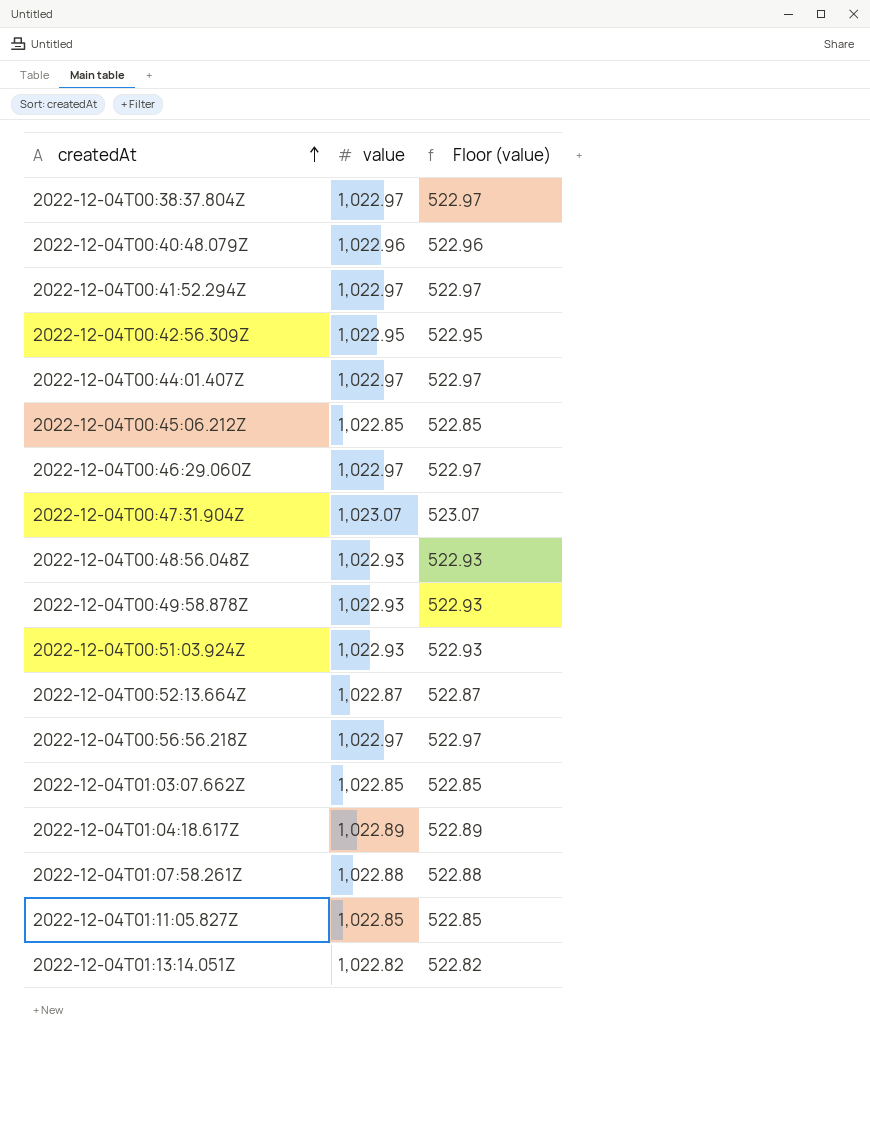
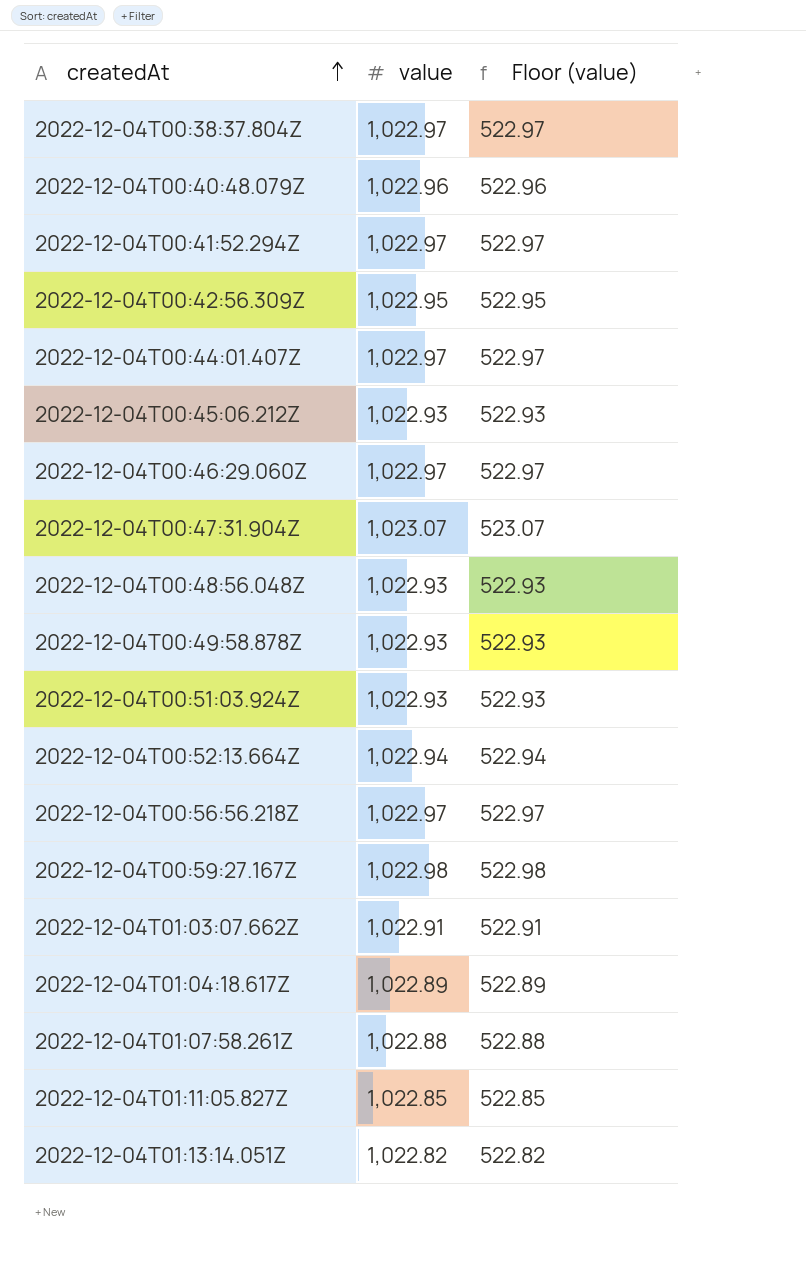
2022-12-04T00:45:06.212Z | value: 1,022.85 -> 1,022.93
2022-12-04T00:45:06.212Z | Floor (value): 522.85 -> 522.93
2022-12-04T00:52:13.664Z | value: 1,022.87 -> 1,022.94
2022-12-04T00:52:13.664Z | Floor (value): 522.87 -> 522.94
row 2022-12-04T00:59:27.167Z: none -> 1,022.98 | 522.98
2022-12-04T01:03:07.662Z | value: 1,022.85 -> 1,022.91
2022-12-04T01:03:07.662Z | Floor (value): 522.85 -> 522.91

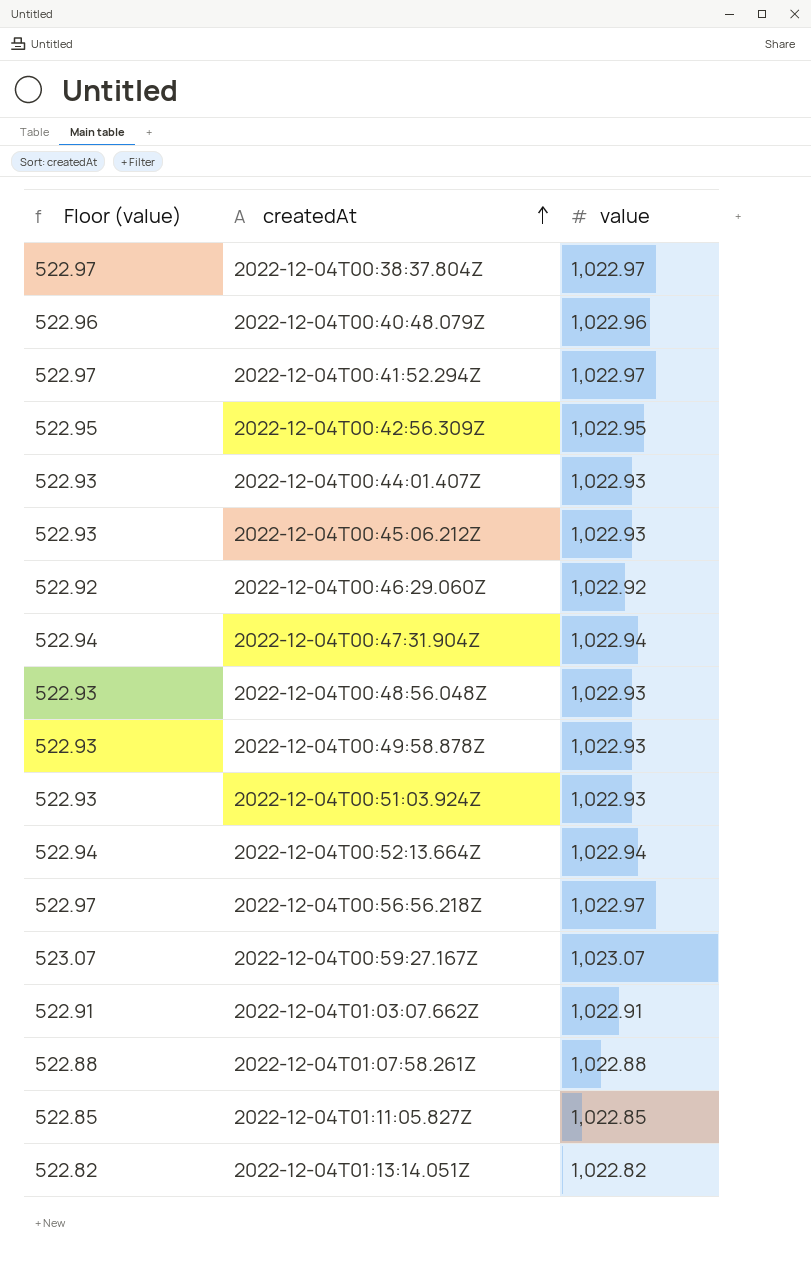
column Floor (value) | position: 3 -> 1
row 2022-12-04T01:04:18.617Z: 1,022.89 | 522.89 -> none
2022-12-04T00:44:01.407Z | Floor (value): 522.97 -> 522.93
2022-12-04T00:44:01.407Z | value: 1,022.97 -> 1,022.93
2022-12-04T00:46:29.060Z | Floor (value): 522.97 -> 522.92
2022-12-04T00:46:29.060Z | value: 1,022.97 -> 1,022.92
2022-12-04T00:47:31.904Z | Floor (value): 523.07 -> 522.94
2022-12-04T00:47:31.904Z | value: 1,023.07 -> 1,022.94
2022-12-04T00:59:27.167Z | Floor (value): 522.98 -> 523.07
2022-12-04T00:59:27.167Z | value: 1,022.98 -> 1,023.07

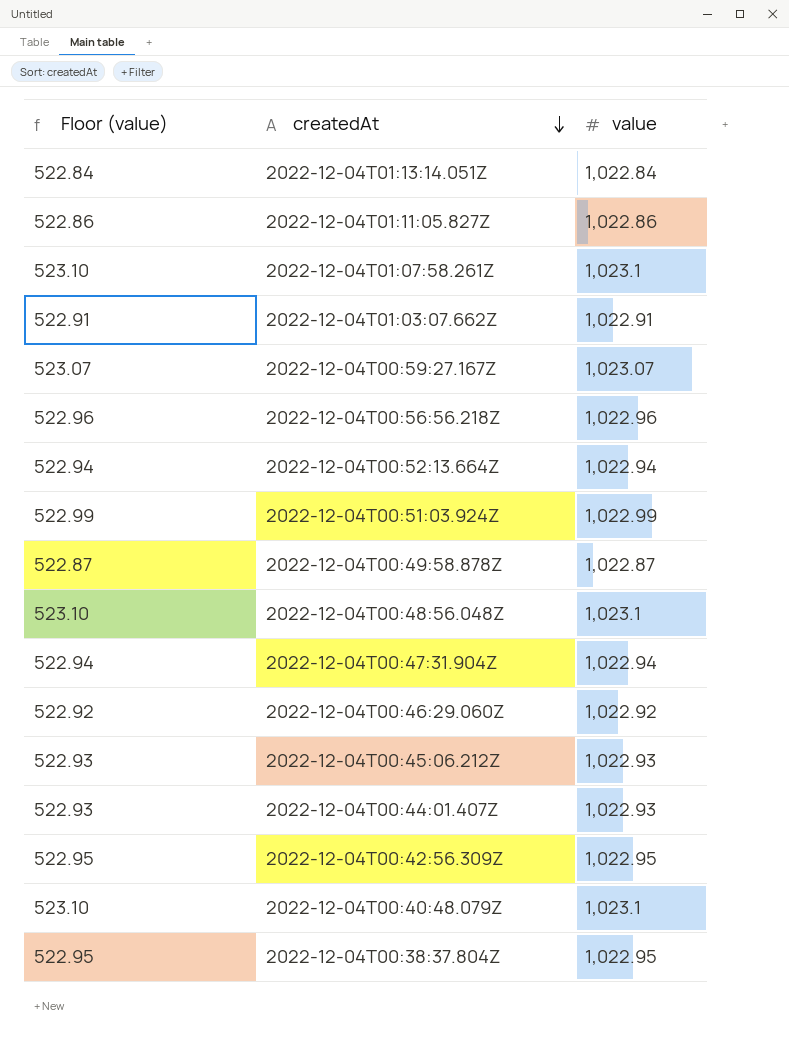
row order: createdAt ascending -> createdAt descending
row 2022-12-04T00:41:52.294Z: 522.97 | 1,022.97 -> none
2022-12-04T01:13:14.051Z | Floor (value): 522.82 -> 522.84
2022-12-04T01:13:14.051Z | value: 1,022.82 -> 1,022.84
2022-12-04T01:11:05.827Z | Floor (value): 522.85 -> 522.86
2022-12-04T01:11:05.827Z | value: 1,022.85 -> 1,022.86
2022-12-04T01:07:58.261Z | Floor (value): 522.88 -> 523.10
2022-12-04T01:07:58.261Z | value: 1,022.88 -> 1,023.1
2022-12-04T00:56:56.218Z | Floor (value): 522.97 -> 522.96
2022-12-04T00:56:56.218Z | value: 1,022.97 -> 1,022.96
2022-12-04T00:51:03.924Z | Floor (value): 522.93 -> 522.99
2022-12-04T00:51:03.924Z | value: 1,022.93 -> 1,022.99
2022-12-04T00:49:58.878Z | Floor (value): 522.93 -> 522.87
2022-12-04T00:49:58.878Z | value: 1,022.93 -> 1,022.87
2022-12-04T00:48:56.048Z | Floor (value): 522.93 -> 523.10
2022-12-04T00:48:56.048Z | value: 1,022.93 -> 1,023.1
2022-12-04T00:40:48.079Z | Floor (value): 522.96 -> 523.10
2022-12-04T00:40:48.079Z | value: 1,022.96 -> 1,023.1
2022-12-04T00:38:37.804Z | Floor (value): 522.97 -> 522.95
2022-12-04T00:38:37.804Z | value: 1,022.97 -> 1,022.95

